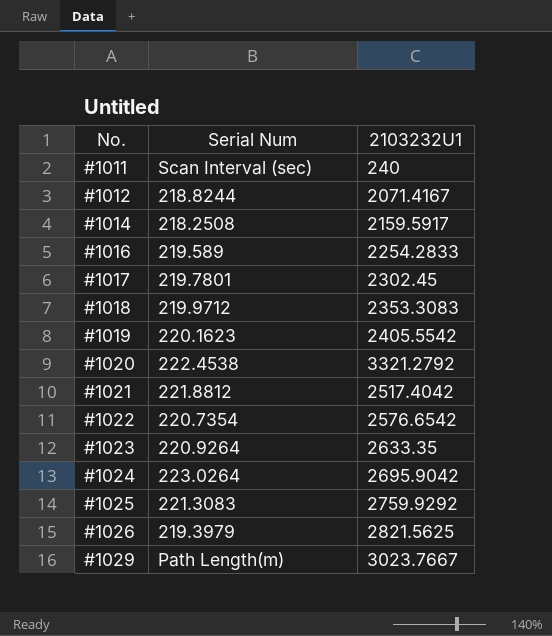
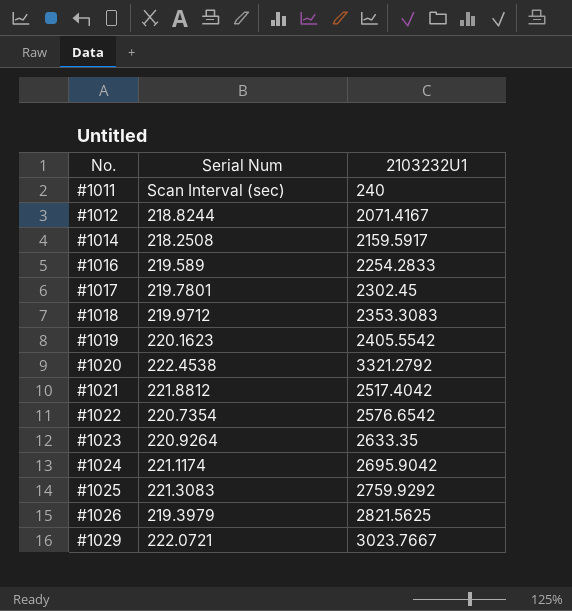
#1024 | Serial Num: 223.0264 -> 221.1174
#1029 | Serial Num: Path Length(m) -> 222.0721

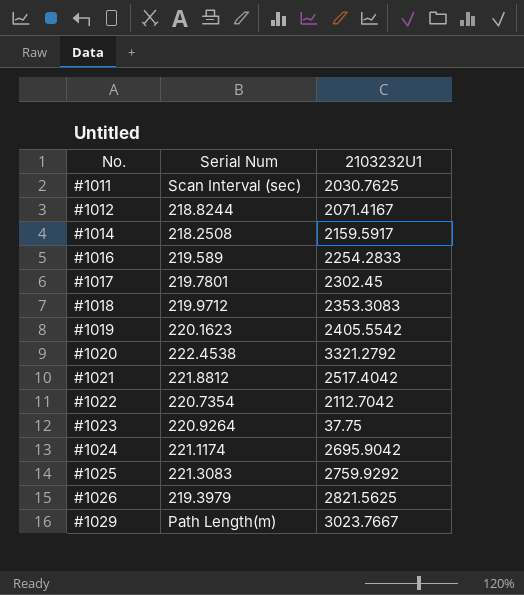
#1011 | 2103232U1: 240 -> 2030.7625
#1022 | 2103232U1: 2576.6542 -> 2112.7042
#1023 | 2103232U1: 2633.35 -> 37.75
#1029 | Serial Num: 222.0721 -> Path Length(m)

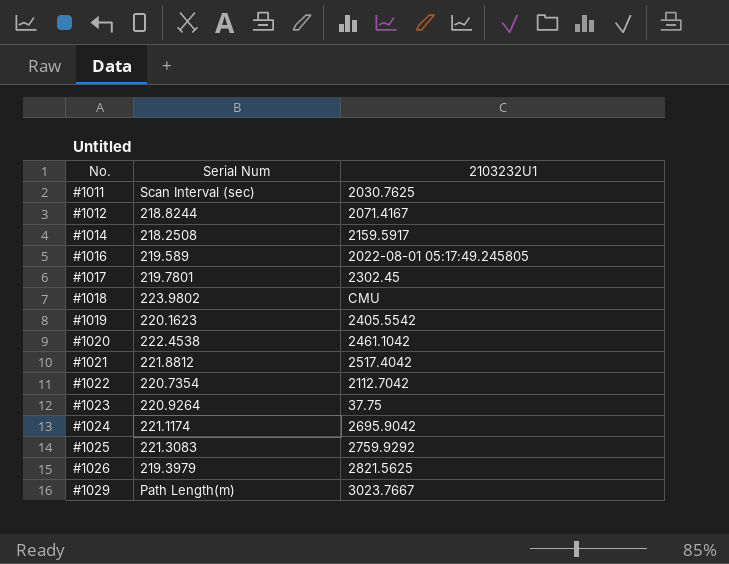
#1016 | 2103232U1: 2254.2833 -> 2022-08-01 05:17:49.245805
#1018 | Serial Num: 219.9712 -> 223.9802
#1018 | 2103232U1: 2353.3083 -> CMU
#1020 | 2103232U1: 3321.2792 -> 2461.1042

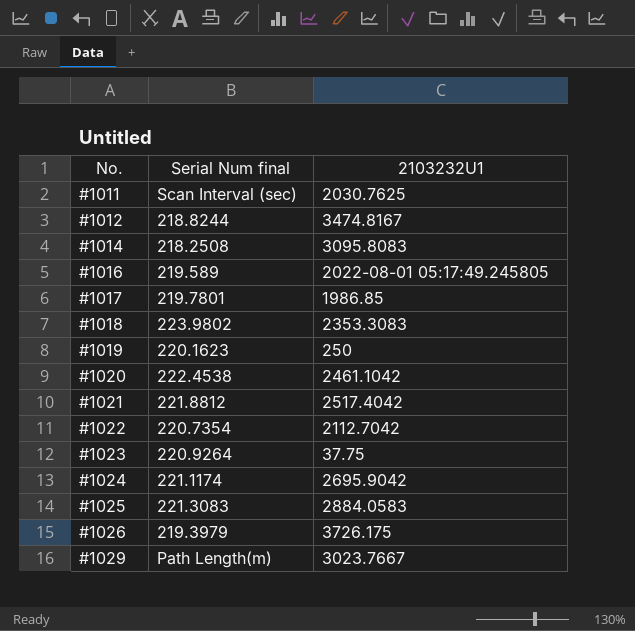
column name: Serial Num -> Serial Num final
#1012 | 2103232U1: 2071.4167 -> 3474.8167
#1014 | 2103232U1: 2159.5917 -> 3095.8083
#1017 | 2103232U1: 2302.45 -> 1986.85
#1018 | 2103232U1: CMU -> 2353.3083
#1019 | 2103232U1: 2405.5542 -> 250
#1025 | 2103232U1: 2759.9292 -> 2884.0583
#1026 | 2103232U1: 2821.5625 -> 3726.175

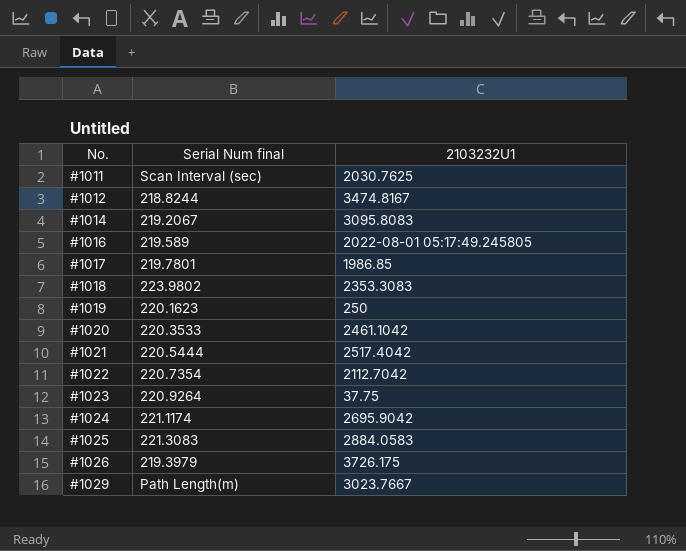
#1014 | Serial Num final: 218.2508 -> 219.2067
#1020 | Serial Num final: 222.4538 -> 220.3533
#1021 | Serial Num final: 221.8812 -> 220.5444

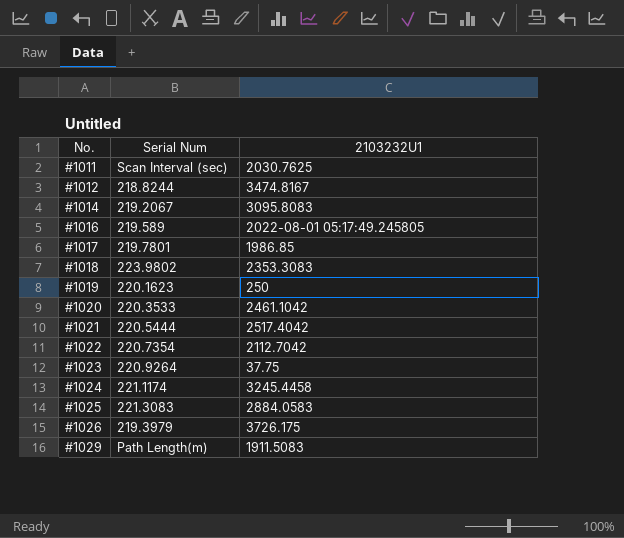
column name: Serial Num final -> Serial Num
#1024 | 2103232U1: 2695.9042 -> 3245.4458
#1029 | 2103232U1: 3023.7667 -> 1911.5083

